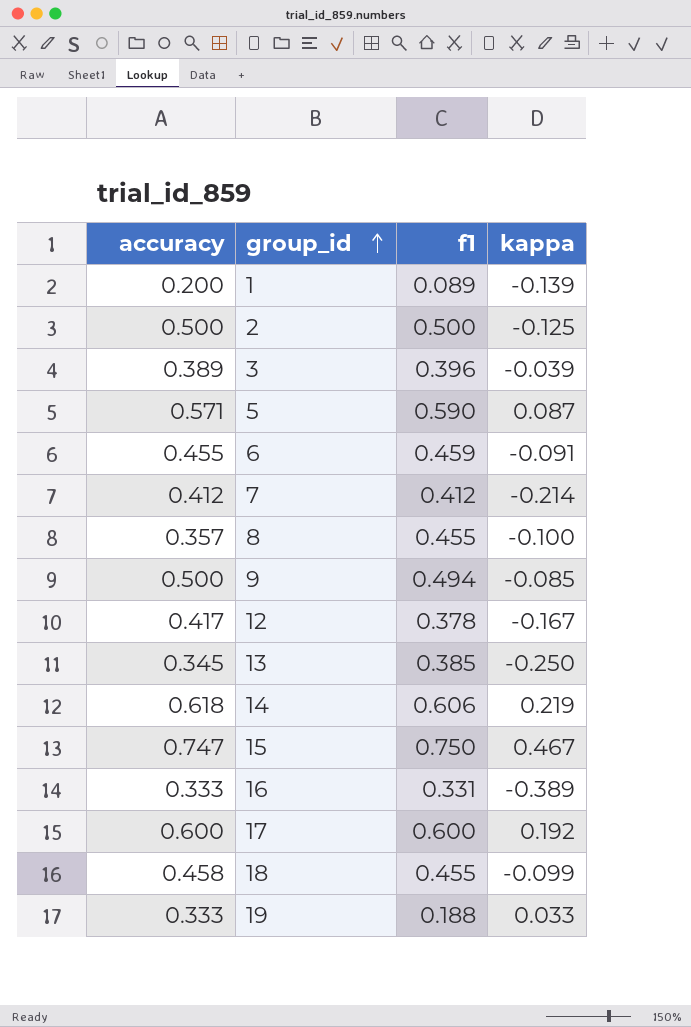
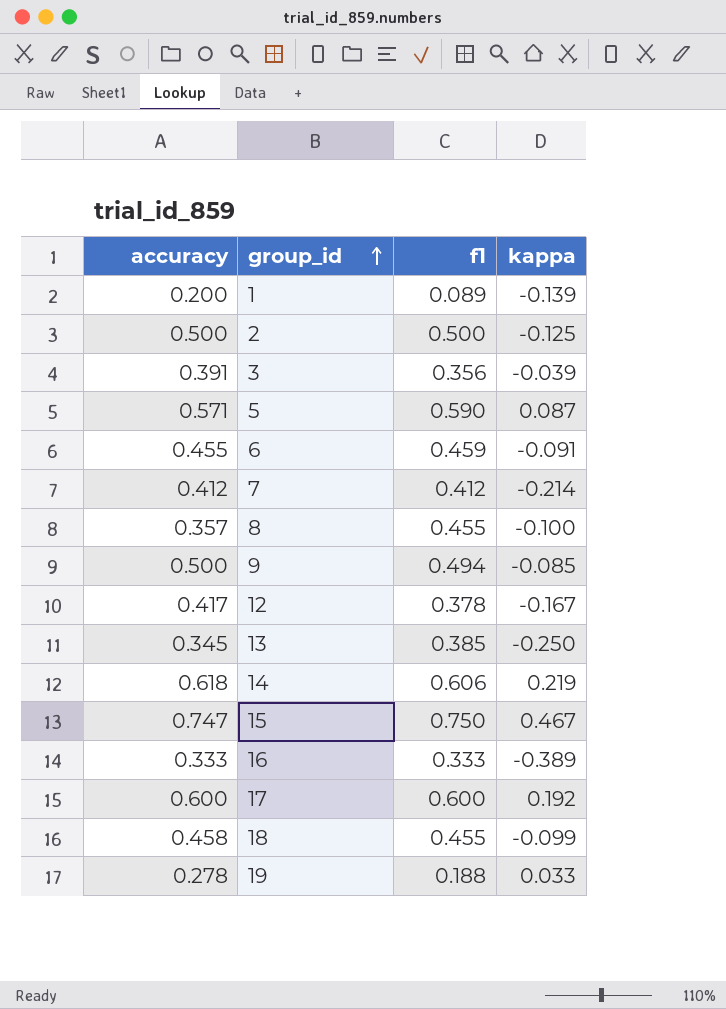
3 | accuracy: 0.389 -> 0.391
3 | f1: 0.396 -> 0.356
16 | f1: 0.331 -> 0.333
19 | accuracy: 0.333 -> 0.278

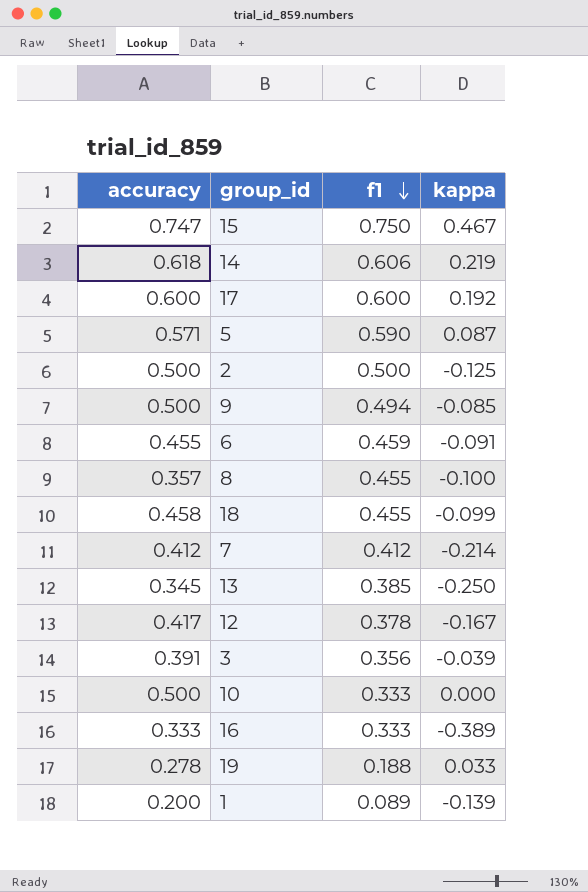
row order: group_id ascending -> f1 descending
row 10: none -> 0.500 | 0.333 | 0.000

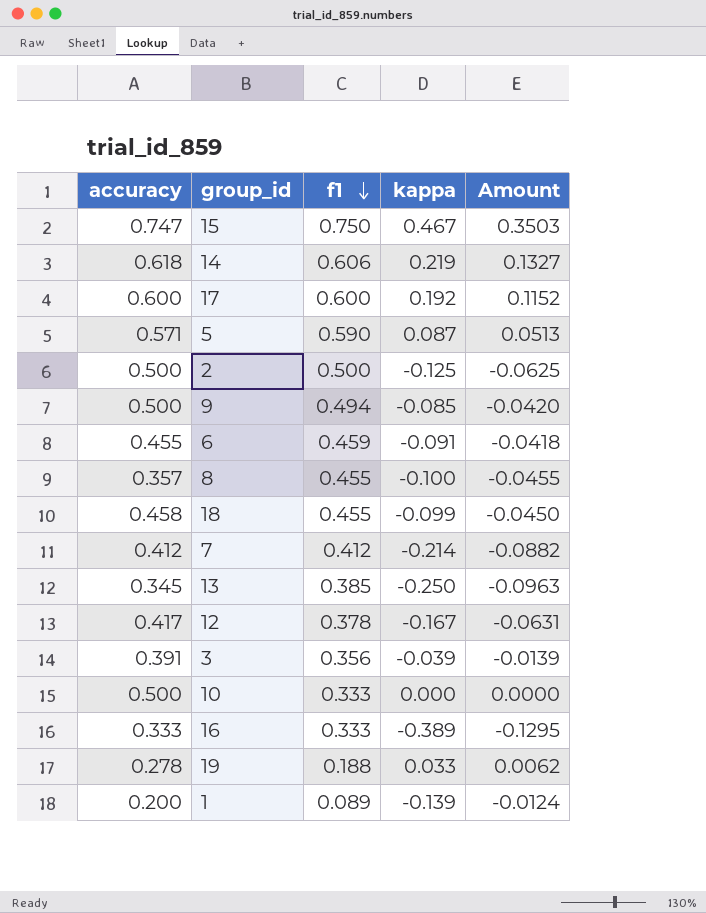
column Amount | formula: none -> [f1] * [kappa]

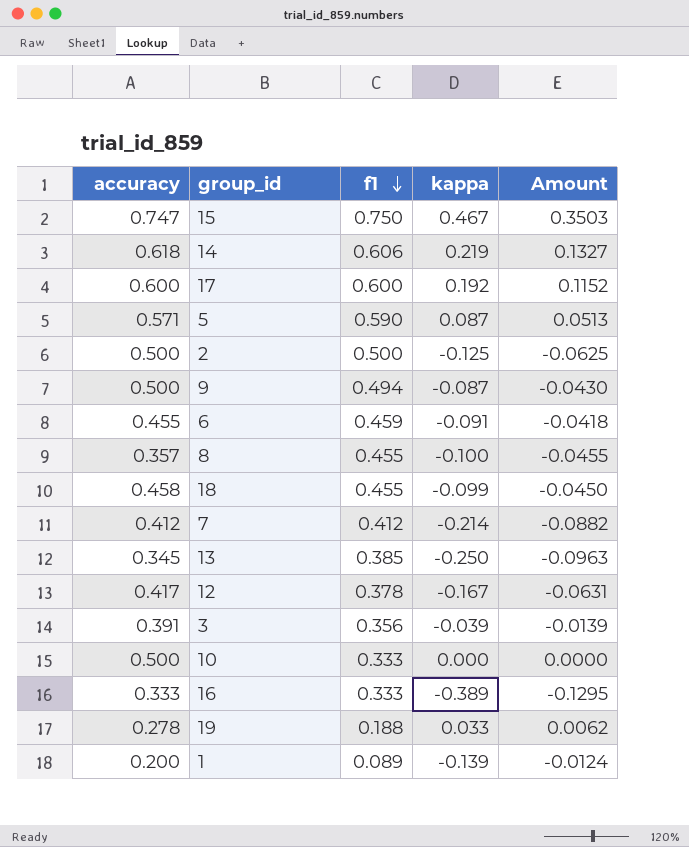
9 | kappa: -0.085 -> -0.087
9 | Amount: -0.0420 -> -0.0430

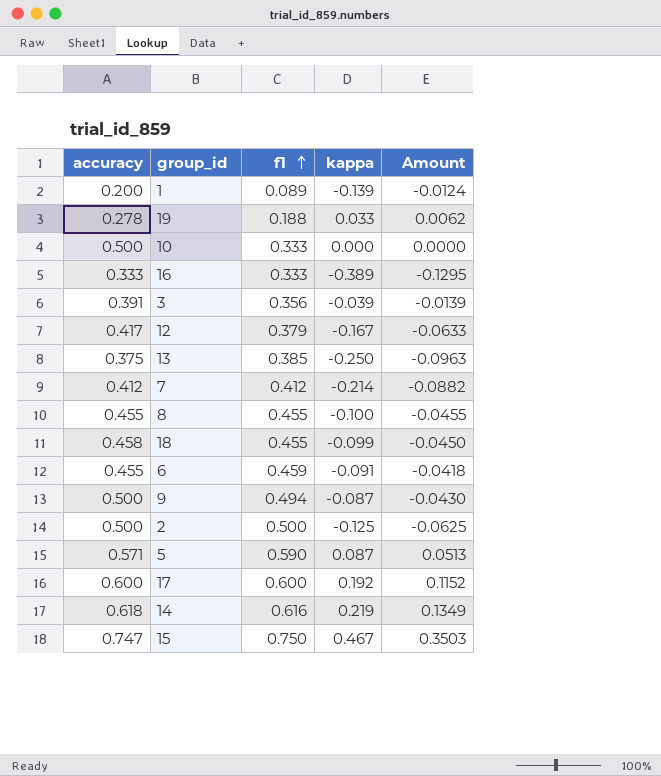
row order: f1 descending -> f1 ascending
12 | f1: 0.378 -> 0.379
12 | Amount: -0.0631 -> -0.0633
13 | accuracy: 0.345 -> 0.375
8 | accuracy: 0.357 -> 0.455
14 | f1: 0.606 -> 0.616
14 | Amount: 0.1327 -> 0.1349

